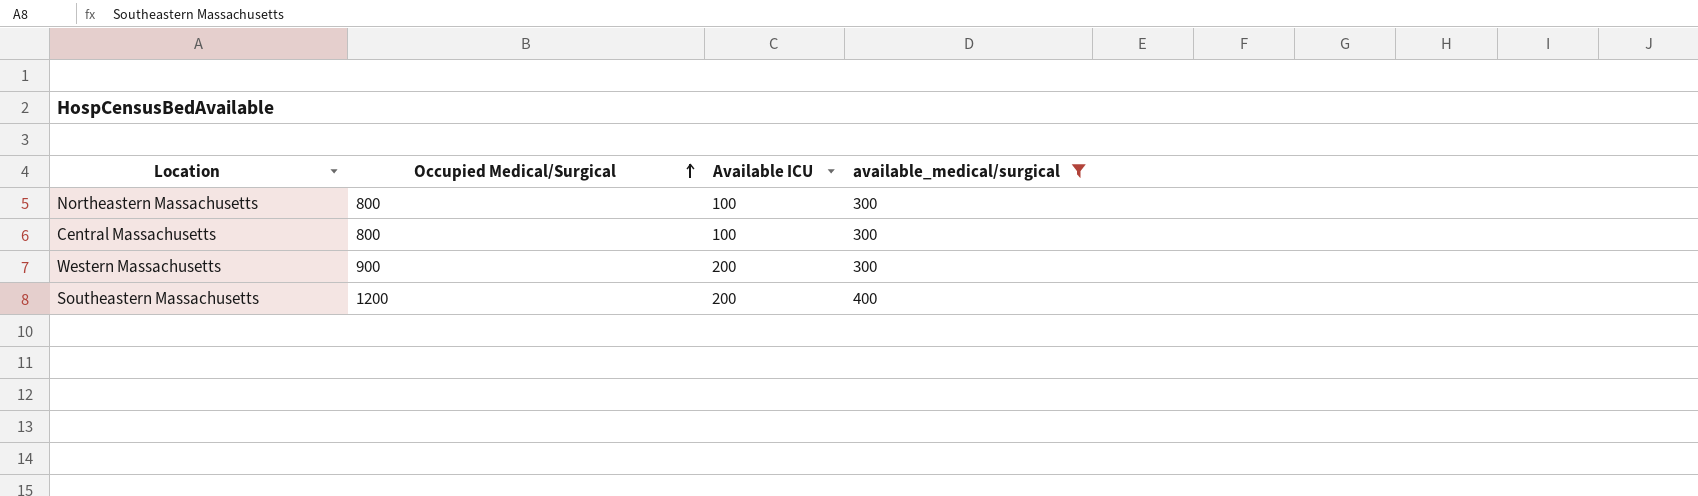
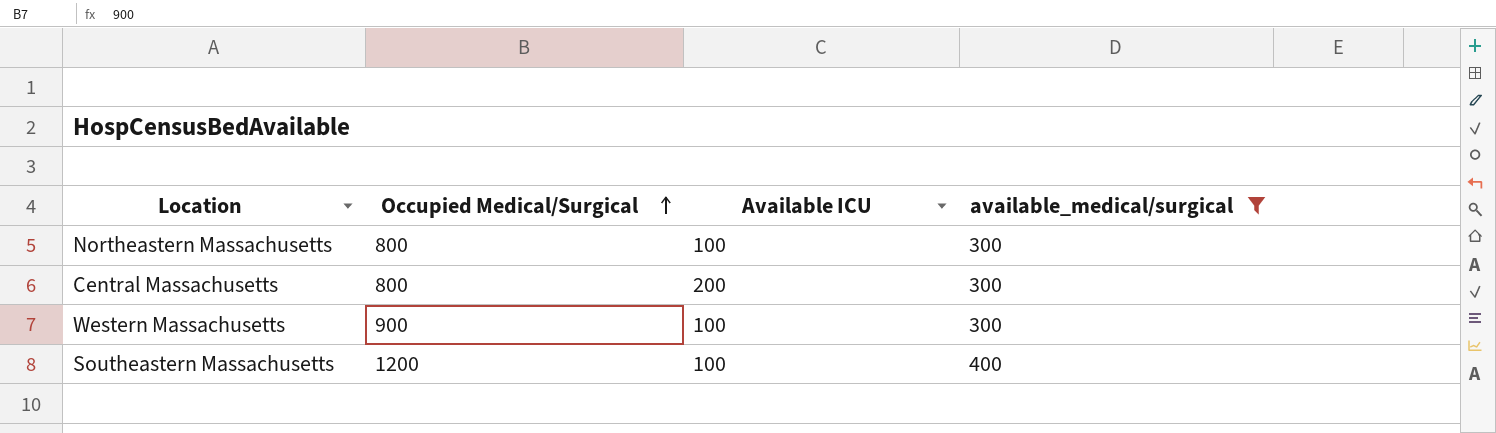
Central Massachusetts | Available ICU: 100 -> 200
Western Massachusetts | Available ICU: 200 -> 100
Southeastern Massachusetts | Available ICU: 200 -> 100

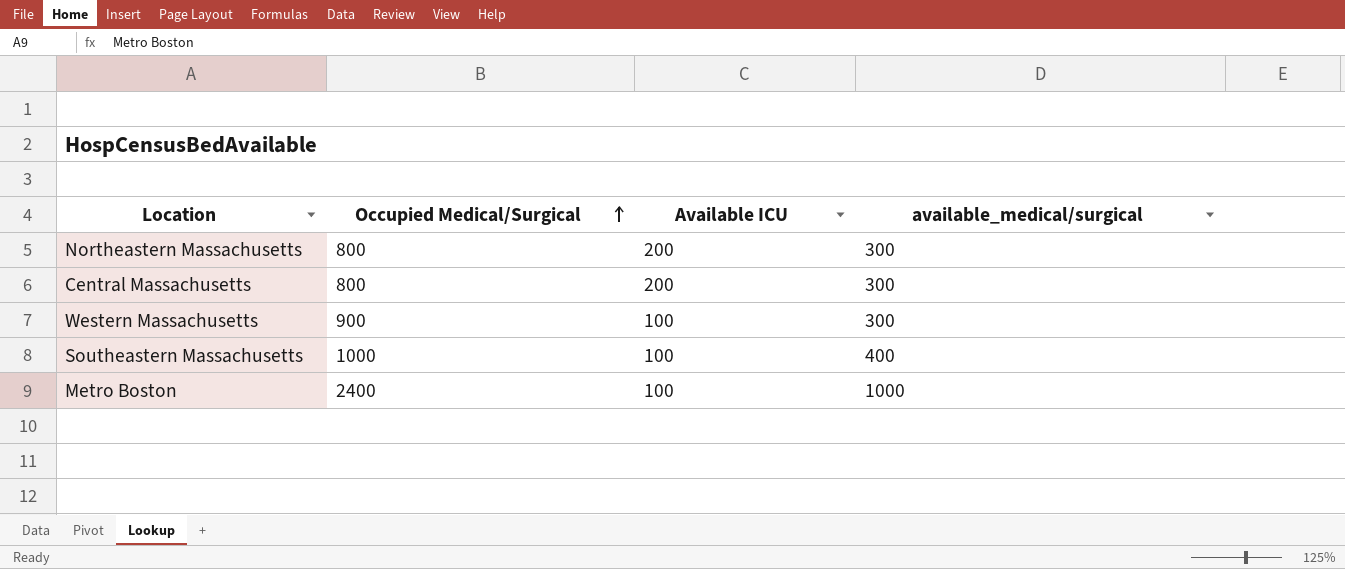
filter: available_medical/surgical != 1000 -> none
Northeastern Massachusetts | Available ICU: 100 -> 200
Southeastern Massachusetts | Occupied Medical/Surgical: 1200 -> 1000

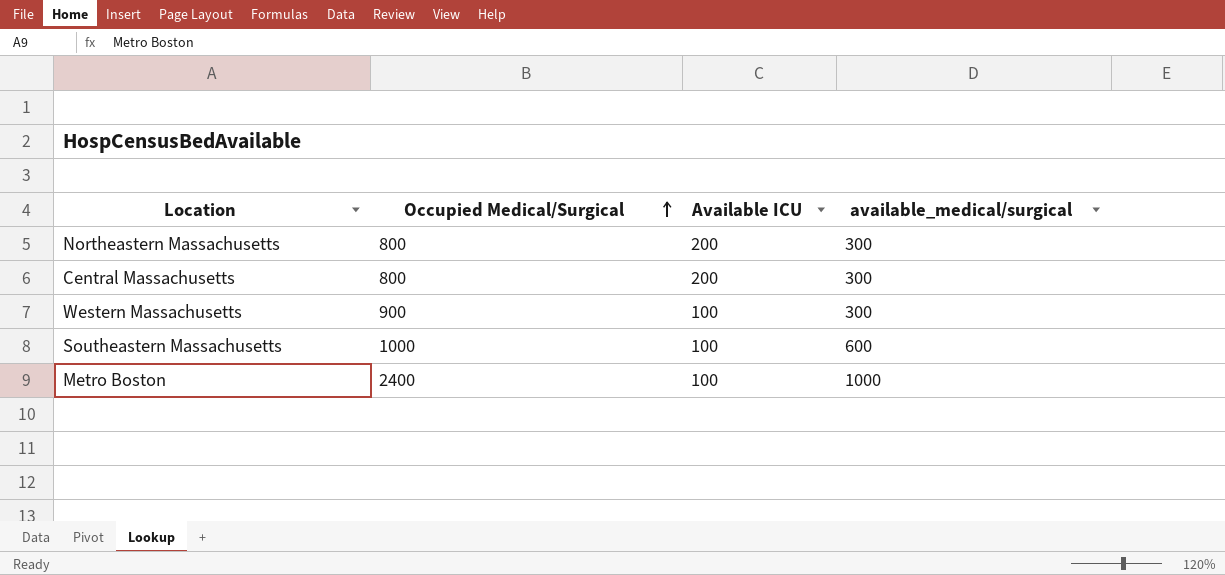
Southeastern Massachusetts | available_medical/surgical: 400 -> 600

